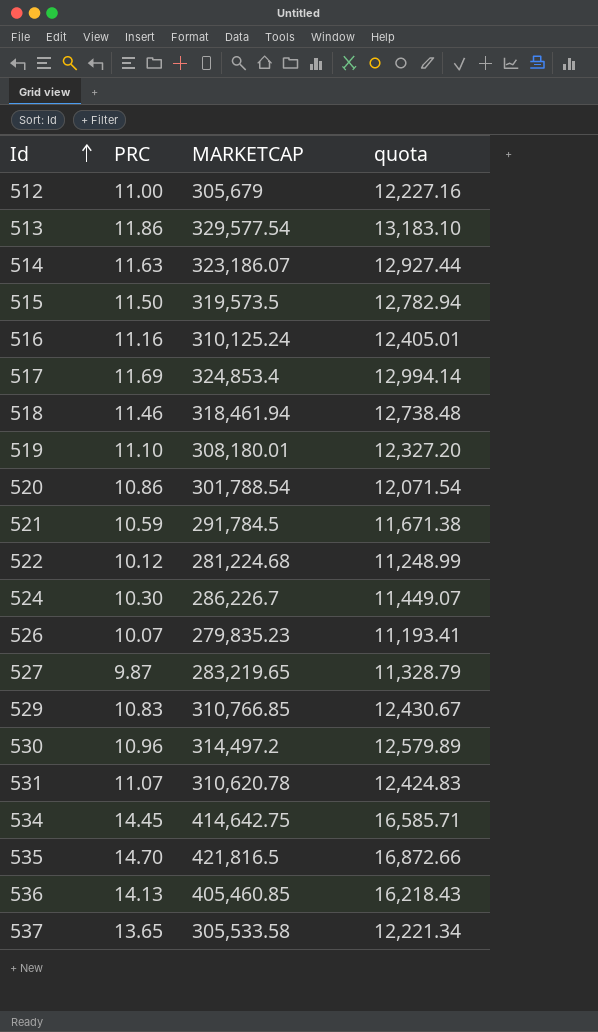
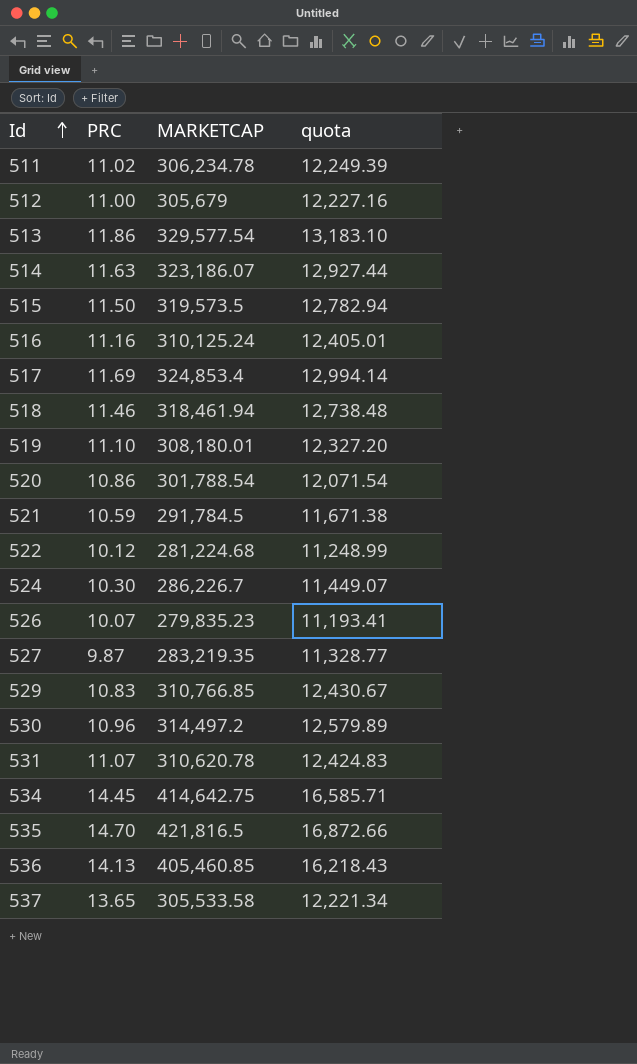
row 511: none -> 11.02 | 306,234.78 | 12,249.39
527 | MARKETCAP: 283,219.65 -> 283,219.35
527 | quota: 11,328.79 -> 11,328.77

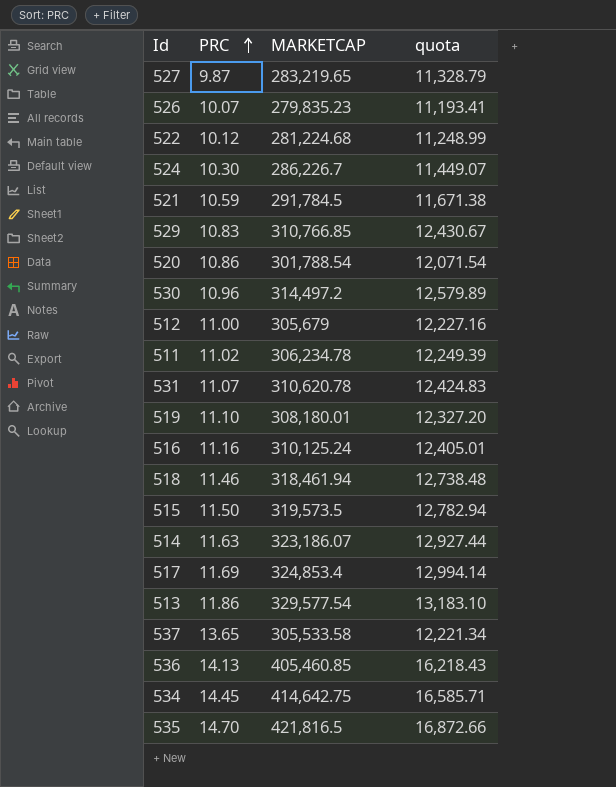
row order: Id ascending -> PRC ascending
527 | MARKETCAP: 283,219.35 -> 283,219.65
527 | quota: 11,328.77 -> 11,328.79

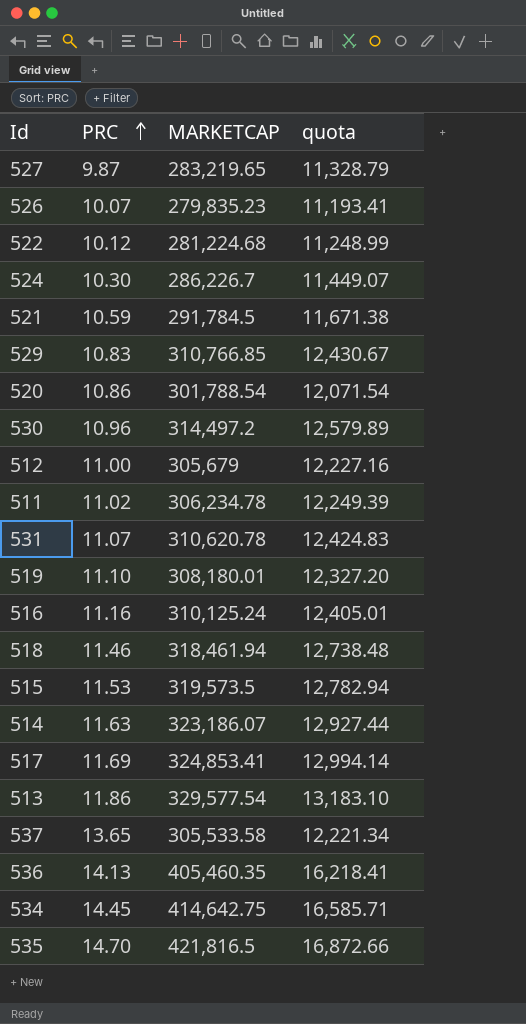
515 | PRC: 11.50 -> 11.53
517 | MARKETCAP: 324,853.4 -> 324,853.41
536 | MARKETCAP: 405,460.85 -> 405,460.35
536 | quota: 16,218.43 -> 16,218.41

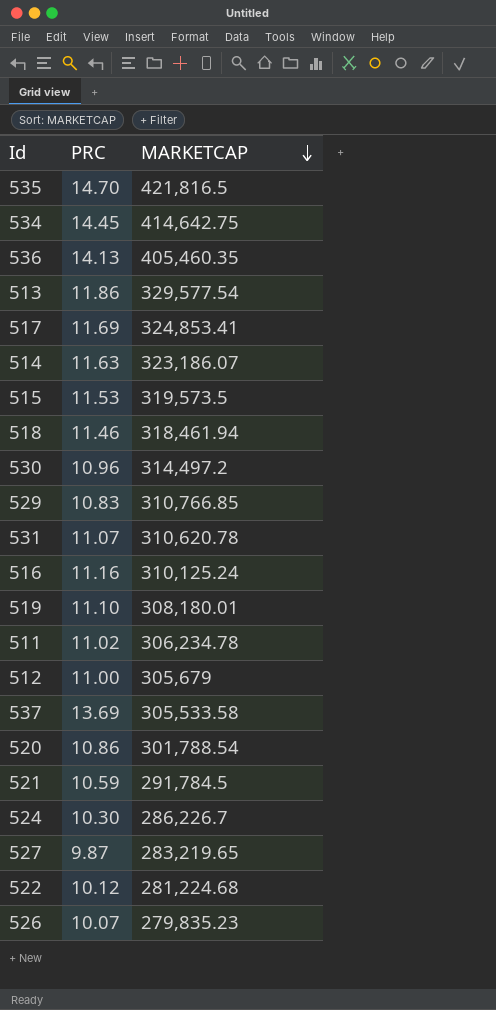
row order: PRC ascending -> MARKETCAP descending
column quota | formula: [MARKETCAP] * 0.04 -> none
537 | PRC: 13.65 -> 13.69

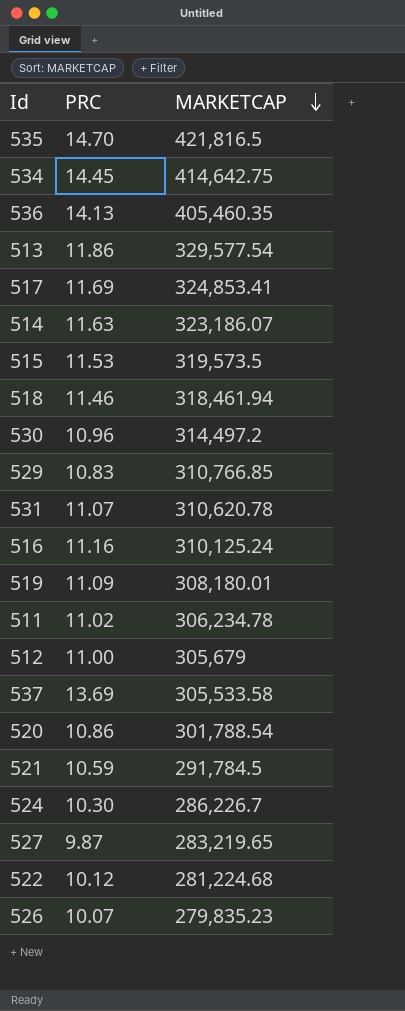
519 | PRC: 11.10 -> 11.09

